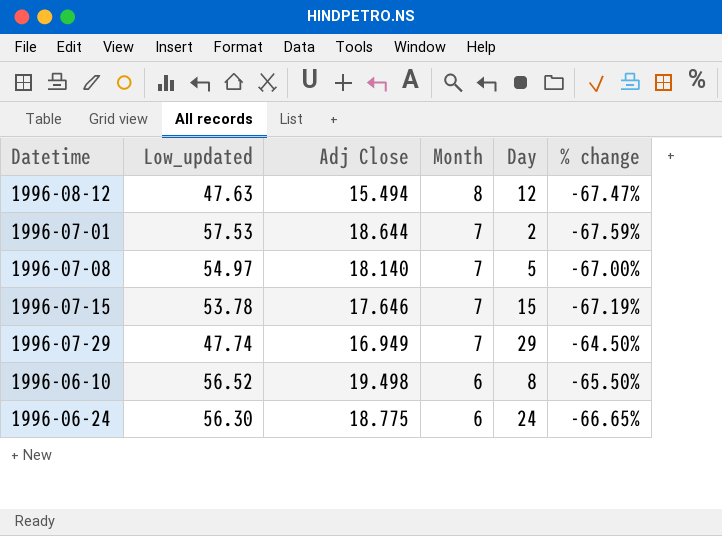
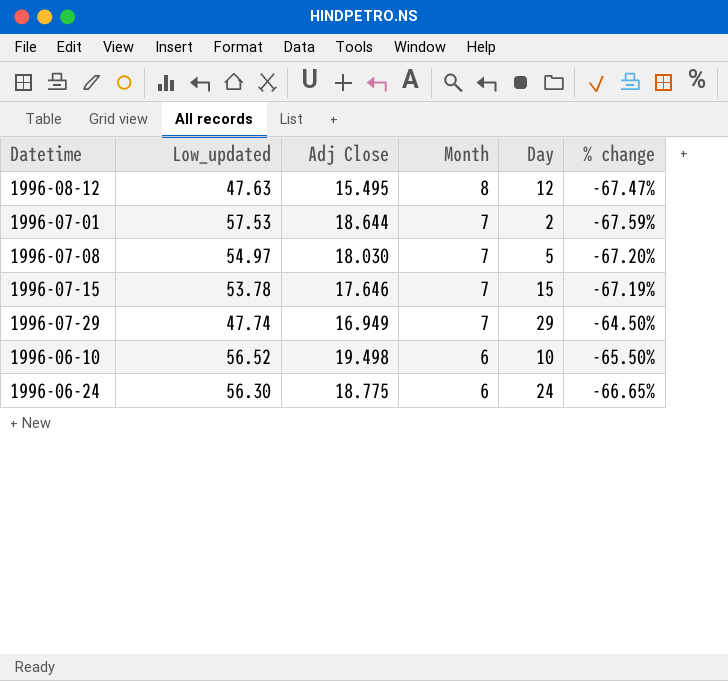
1996-08-12 | Adj Close: 15.494 -> 15.495
1996-07-08 | Adj Close: 18.140 -> 18.030
1996-07-08 | % change: -67.00% -> -67.20%
1996-06-10 | Day: 8 -> 10

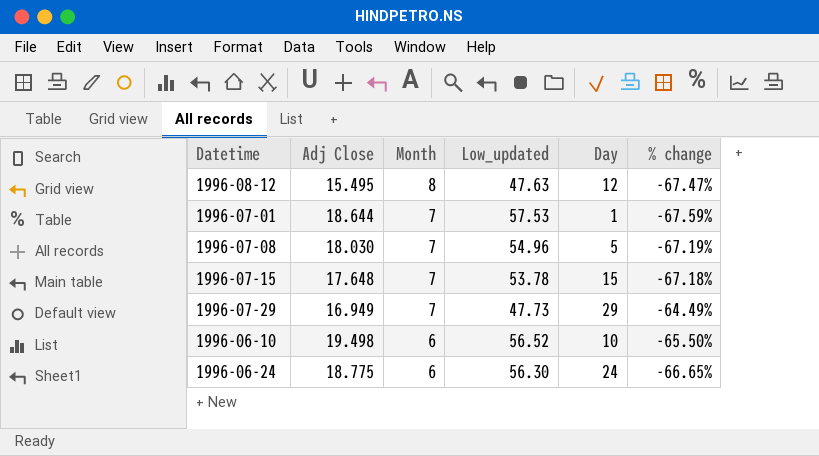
column Low_updated | position: 2 -> 4
1996-07-01 | Day: 2 -> 1
1996-07-08 | Low_updated: 54.97 -> 54.96
1996-07-08 | % change: -67.20% -> -67.19%
1996-07-15 | Adj Close: 17.646 -> 17.648
1996-07-15 | % change: -67.19% -> -67.18%
1996-07-29 | Low_updated: 47.74 -> 47.73
1996-07-29 | % change: -64.50% -> -64.49%

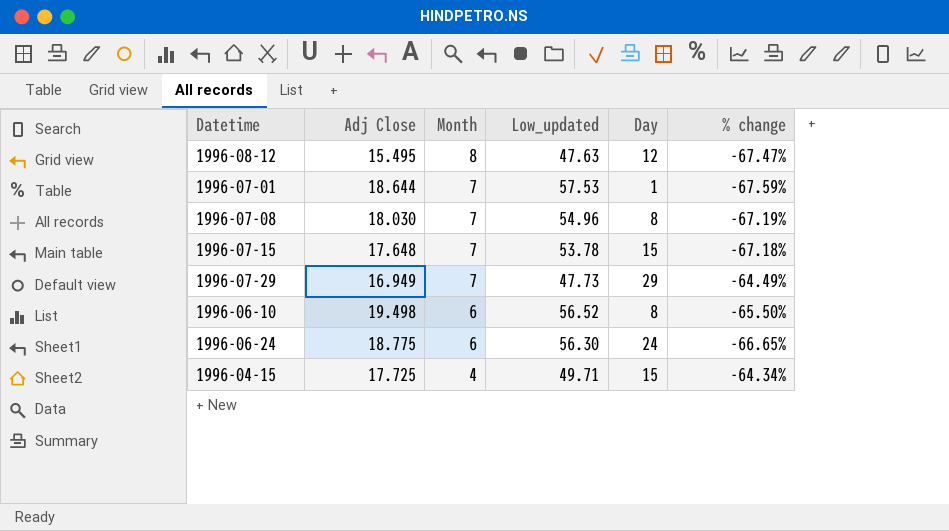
1996-07-08 | Day: 5 -> 8
1996-06-10 | Day: 10 -> 8
row 1996-04-15: none -> 17.725 | 4 | 49.71 | 15 | -64.34%

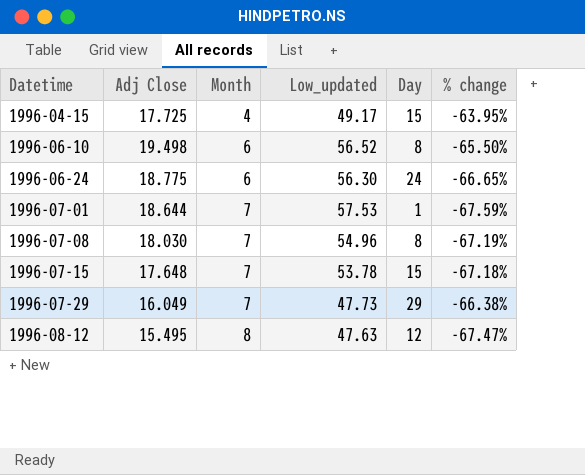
row order: Month descending -> Datetime ascending
1996-04-15 | Low_updated: 49.71 -> 49.17
1996-04-15 | % change: -64.34% -> -63.95%
1996-07-29 | Adj Close: 16.949 -> 16.049
1996-07-29 | % change: -64.49% -> -66.38%

